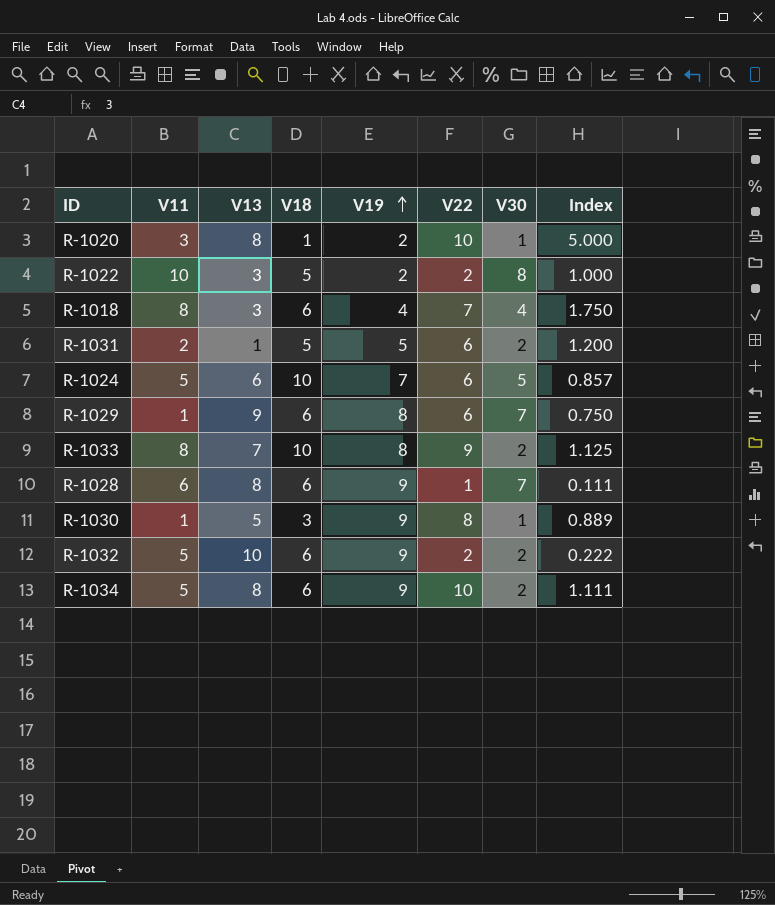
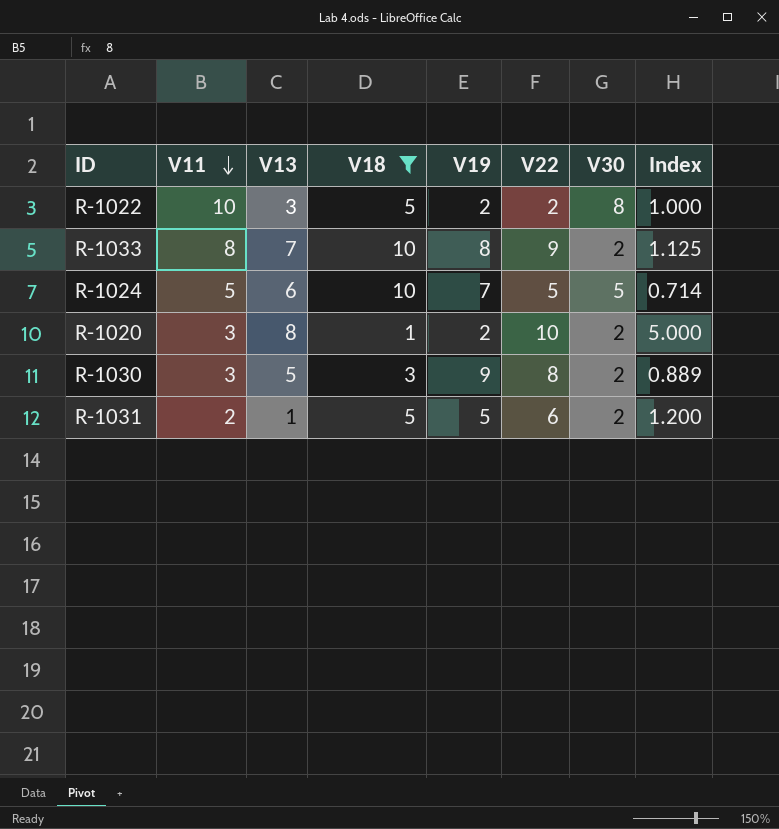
filter: none -> V18 != 6
row order: V19 ascending -> V11 descending
R-1024 | V22: 6 -> 5
R-1024 | Index: 0.857 -> 0.714
R-1020 | V30: 1 -> 2
R-1030 | V11: 1 -> 3
R-1030 | V30: 1 -> 2

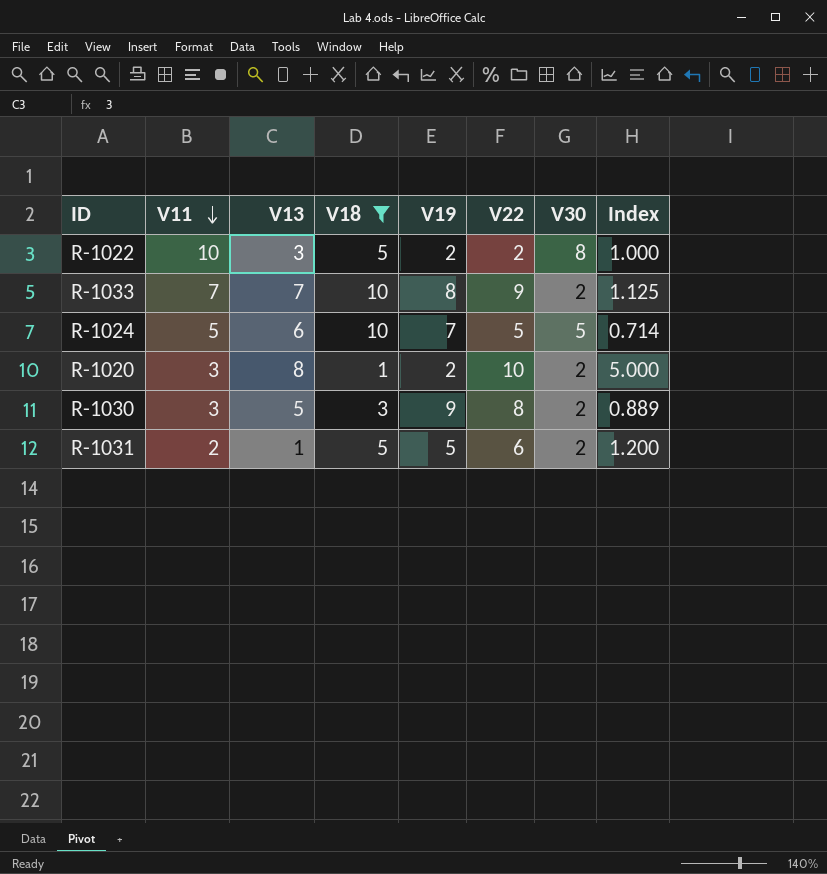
R-1033 | V11: 8 -> 7

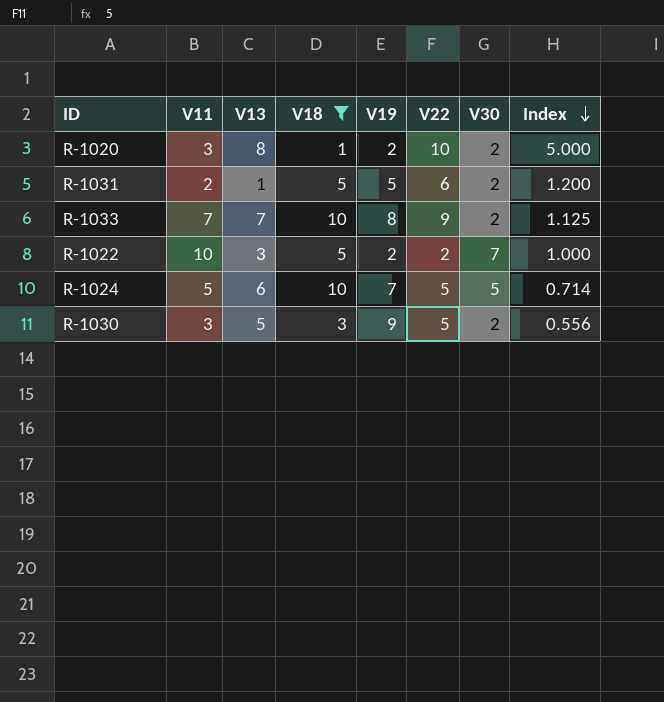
row order: V11 descending -> Index descending
R-1022 | V30: 8 -> 7
R-1030 | V22: 8 -> 5
R-1030 | Index: 0.889 -> 0.556

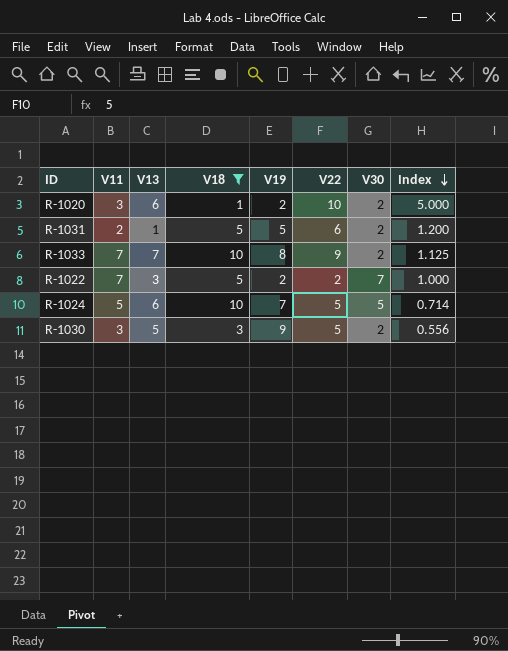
R-1020 | V13: 8 -> 6
R-1022 | V11: 10 -> 7

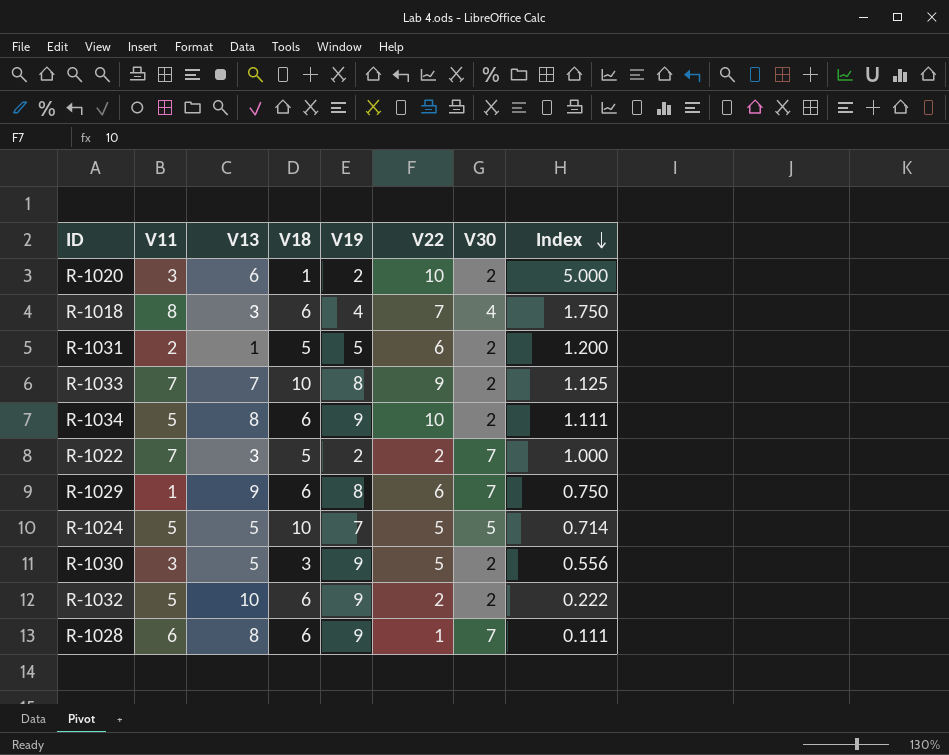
filter: V18 != 6 -> none
R-1024 | V13: 6 -> 5

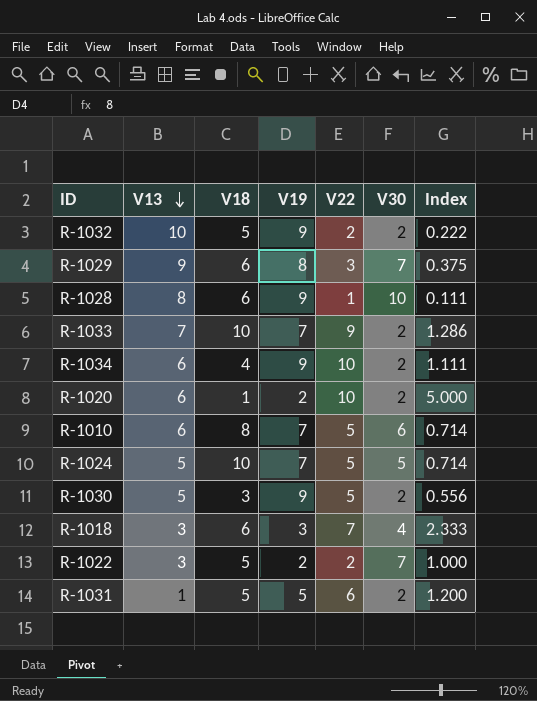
row order: Index descending -> V13 descending
column V11 | position: 2 -> none
R-1032 | V18: 6 -> 5
R-1029 | V22: 6 -> 3
R-1029 | Index: 0.750 -> 0.375
R-1028 | V30: 7 -> 10
R-1033 | V19: 8 -> 7
R-1033 | Index: 1.125 -> 1.286
R-1034 | V13: 8 -> 6
R-1034 | V18: 6 -> 4
row R-1010: none -> 6 | 8 | 7 | 5 | 6 | 0.714
R-1018 | V19: 4 -> 3
R-1018 | Index: 1.750 -> 2.333

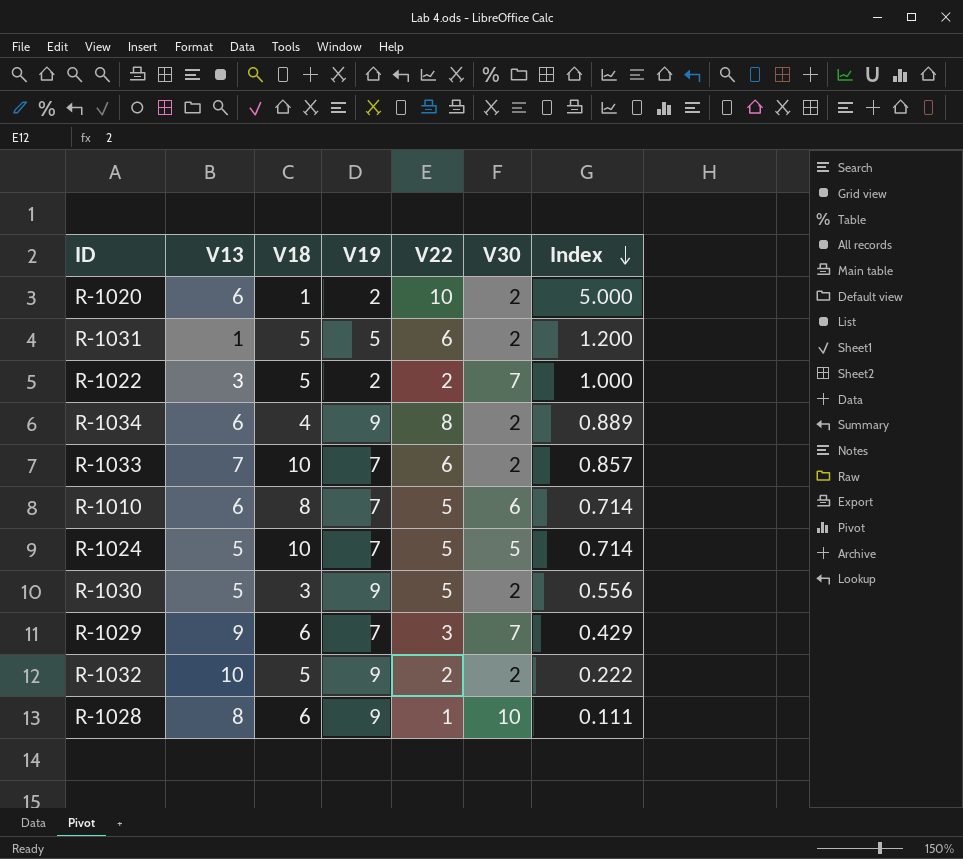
row order: V13 descending -> Index descending
row R-1018: 3 | 6 | 3 | 7 | 4 | 2.333 -> none
R-1034 | V22: 10 -> 8
R-1034 | Index: 1.111 -> 0.889
R-1033 | V22: 9 -> 6
R-1033 | Index: 1.286 -> 0.857
R-1029 | V19: 8 -> 7
R-1029 | Index: 0.375 -> 0.429

